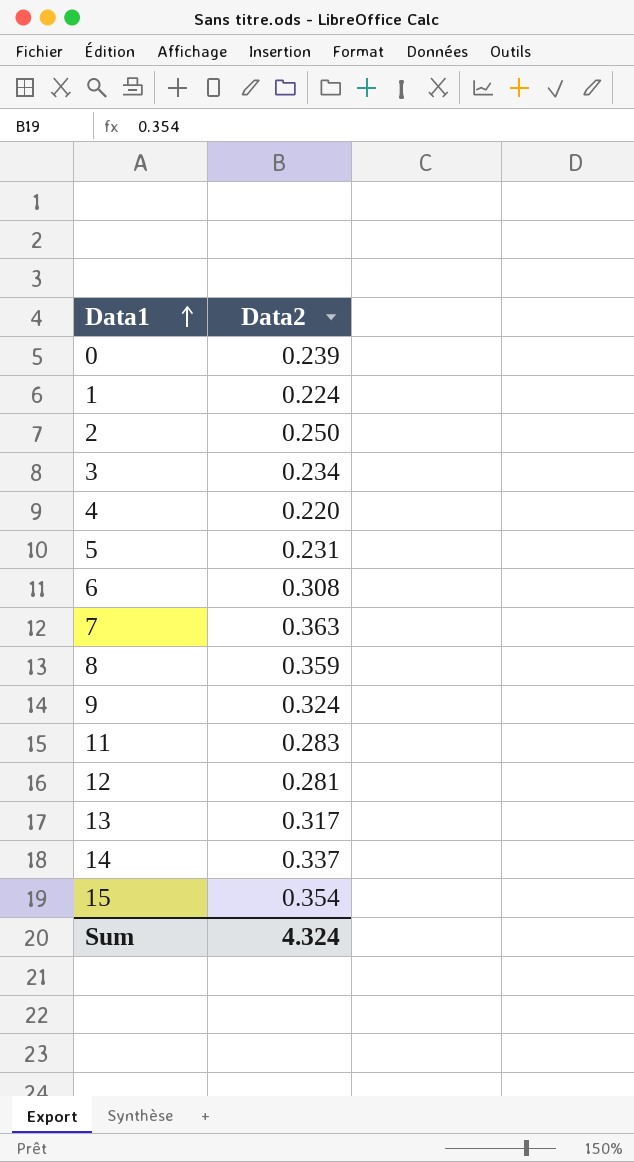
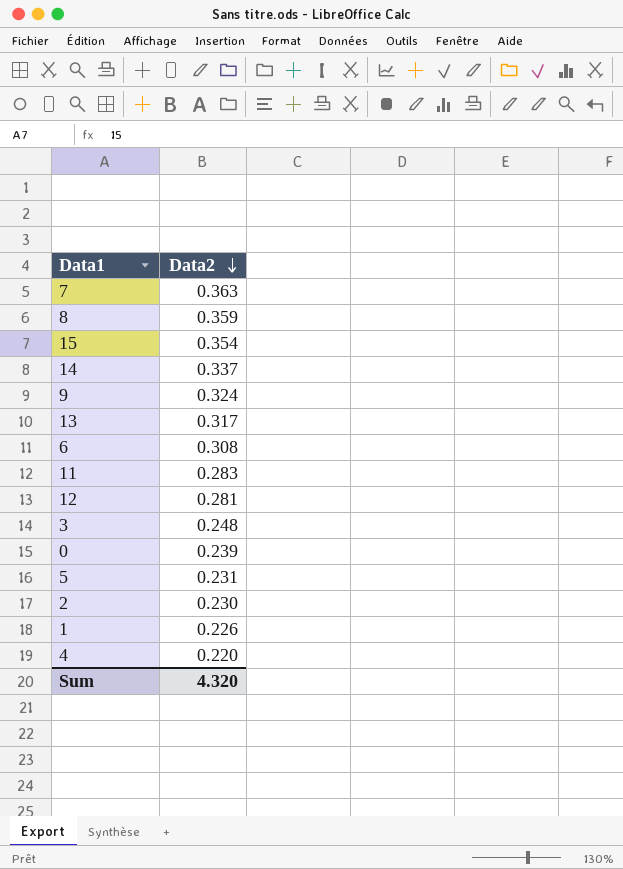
row order: Data1 ascending -> Data2 descending
3 | Data2: 0.234 -> 0.248
2 | Data2: 0.250 -> 0.230
1 | Data2: 0.224 -> 0.226
Sum | Data2: 4.324 -> 4.320

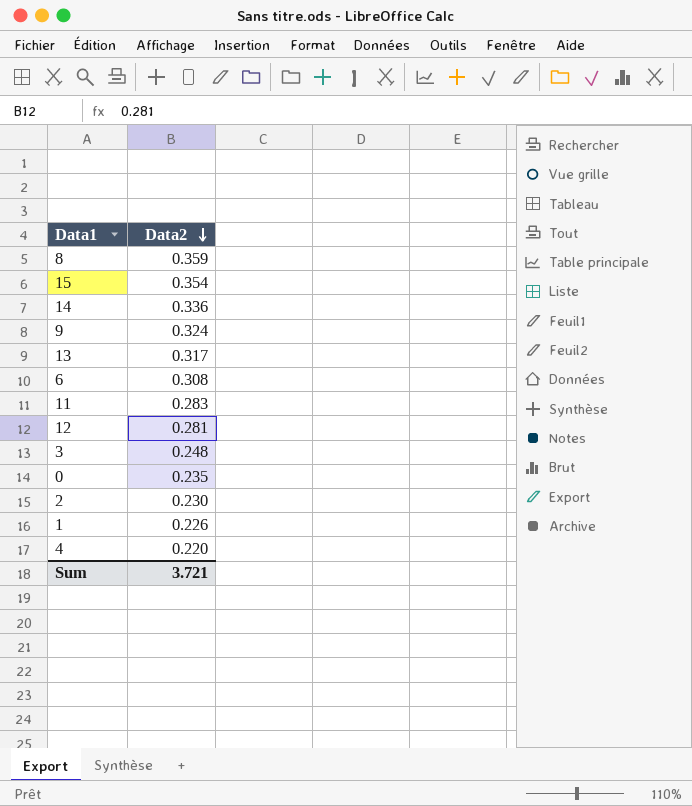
row 7: 0.363 -> none
row 5: 0.231 -> none
14 | Data2: 0.337 -> 0.336
0 | Data2: 0.239 -> 0.235
Sum | Data2: 4.320 -> 3.721

